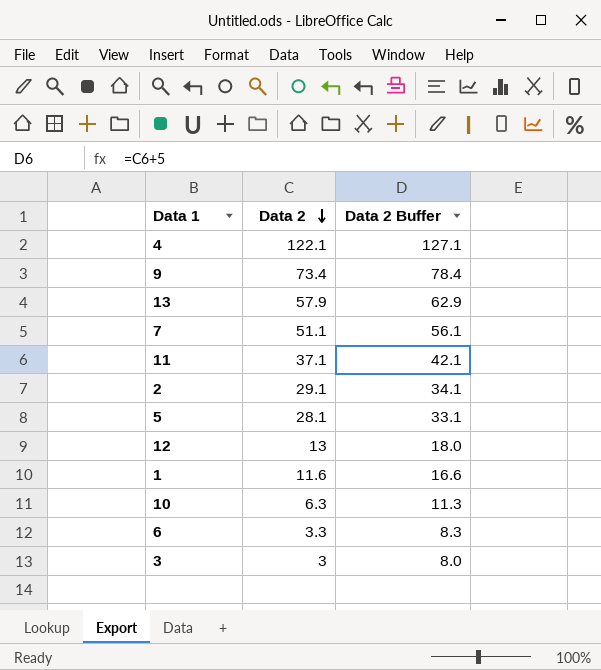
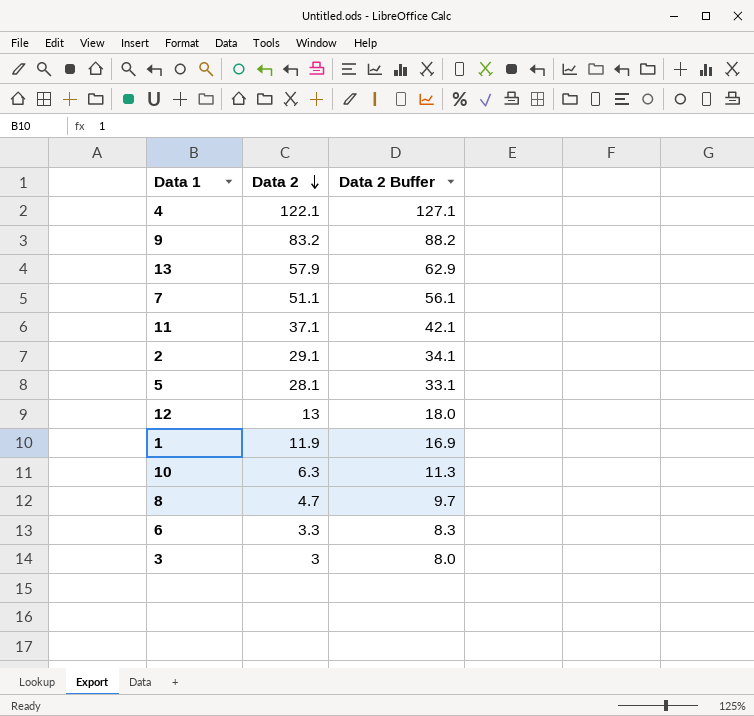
9 | Data 2: 73.4 -> 83.2
9 | Data 2 Buffer: 78.4 -> 88.2
1 | Data 2: 11.6 -> 11.9
1 | Data 2 Buffer: 16.6 -> 16.9
row 8: none -> 4.7 | 9.7

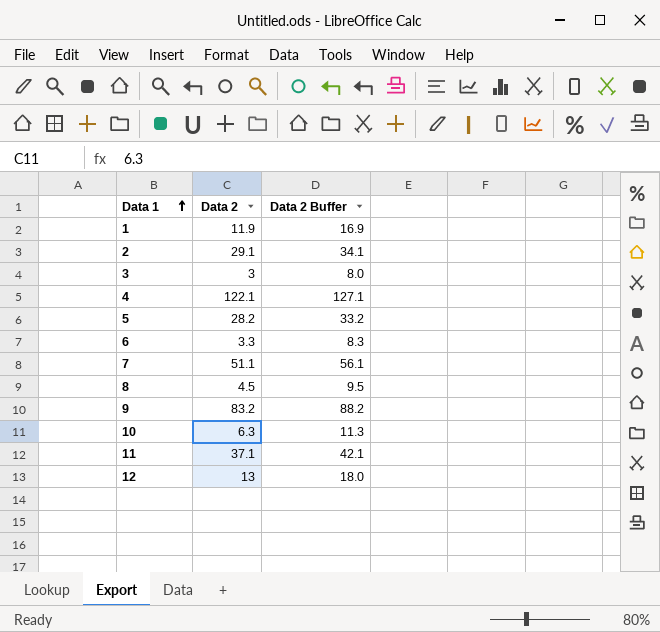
row order: Data 2 descending -> Data 1 ascending
row 13: 57.9 | 62.9 -> none
5 | Data 2: 28.1 -> 28.2
5 | Data 2 Buffer: 33.1 -> 33.2
8 | Data 2: 4.7 -> 4.5
8 | Data 2 Buffer: 9.7 -> 9.5

